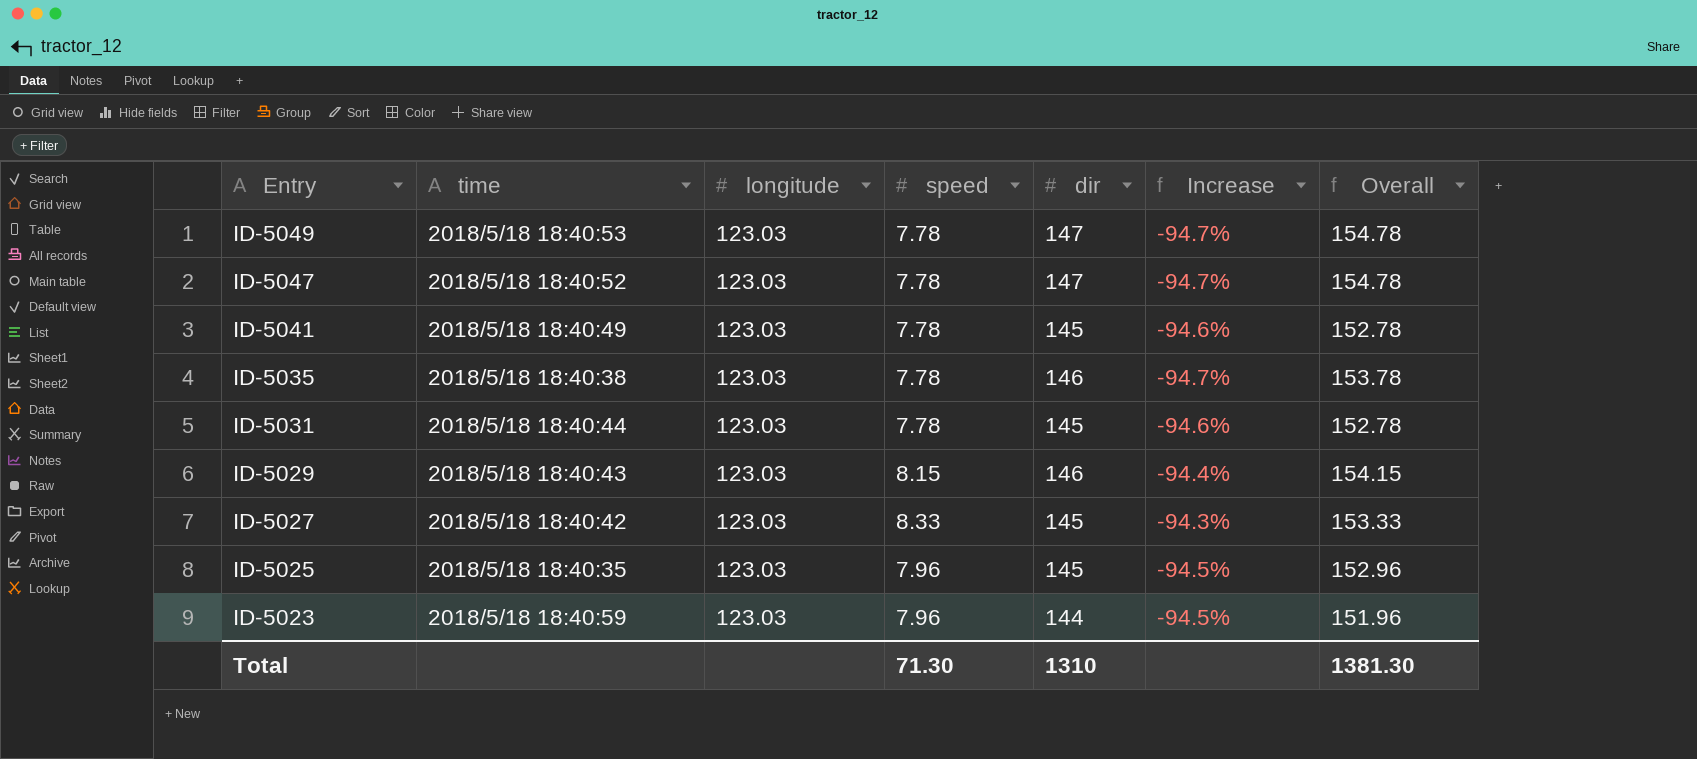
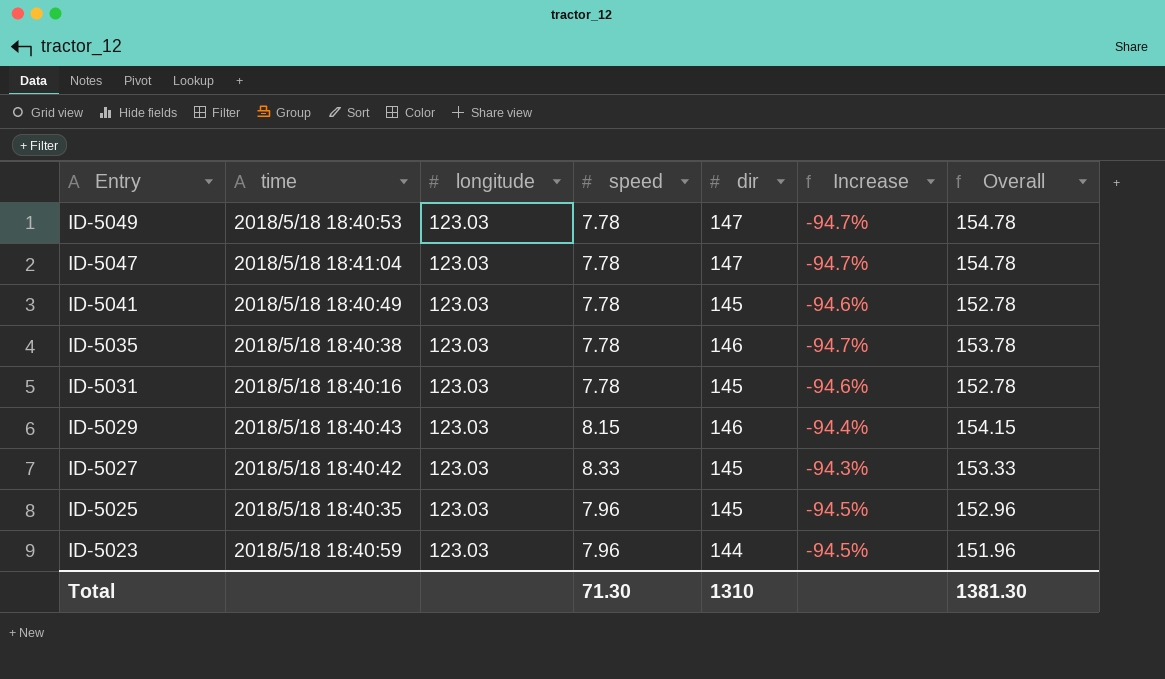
ID-5047 | time: 2018/5/18 18:40:52 -> 2018/5/18 18:41:04
ID-5031 | time: 2018/5/18 18:40:44 -> 2018/5/18 18:40:16

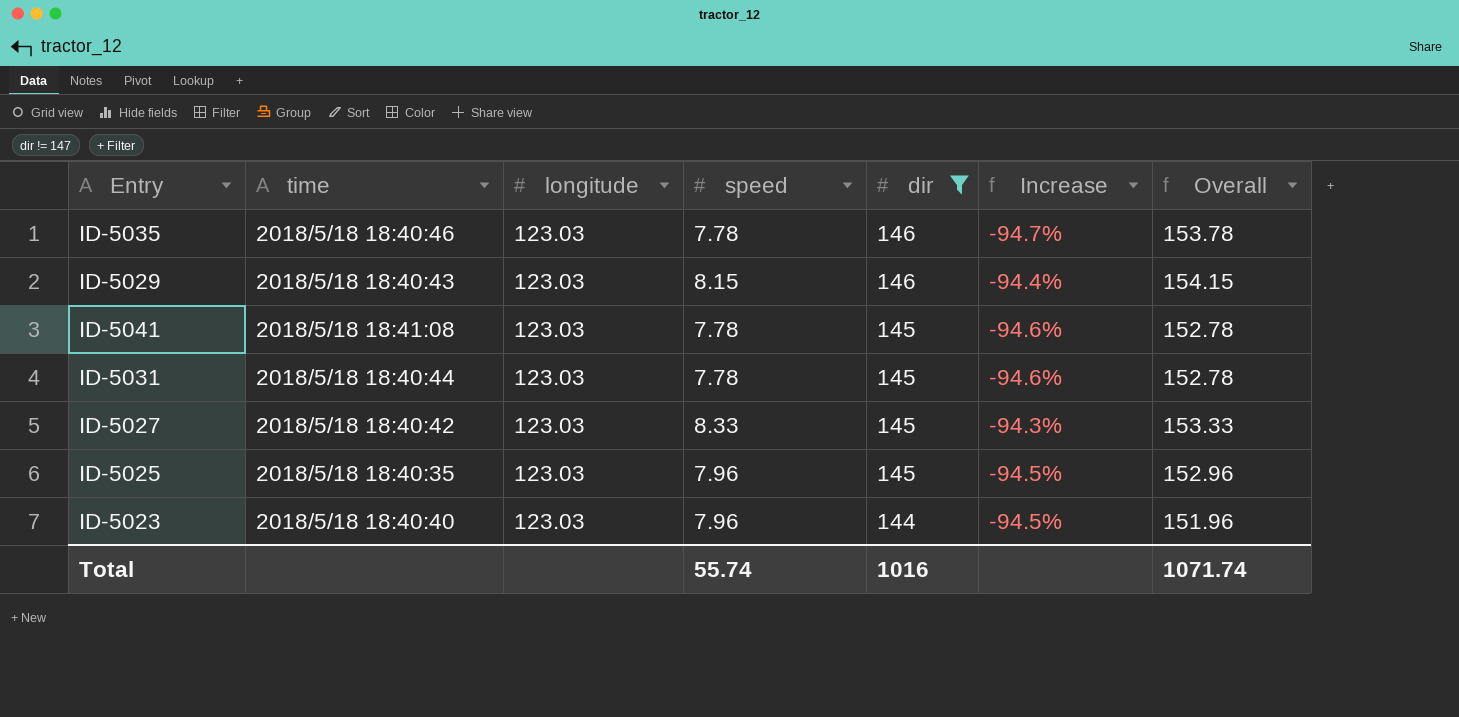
filter: none -> dir != 147
row order: Entry descending -> dir descending
ID-5035 | time: 2018/5/18 18:40:38 -> 2018/5/18 18:40:46
ID-5041 | time: 2018/5/18 18:40:49 -> 2018/5/18 18:41:08
ID-5031 | time: 2018/5/18 18:40:16 -> 2018/5/18 18:40:44
ID-5023 | time: 2018/5/18 18:40:59 -> 2018/5/18 18:40:40
Total | speed: 71.30 -> 55.74
Total | dir: 1310 -> 1016
Total | Overall: 1381.30 -> 1071.74

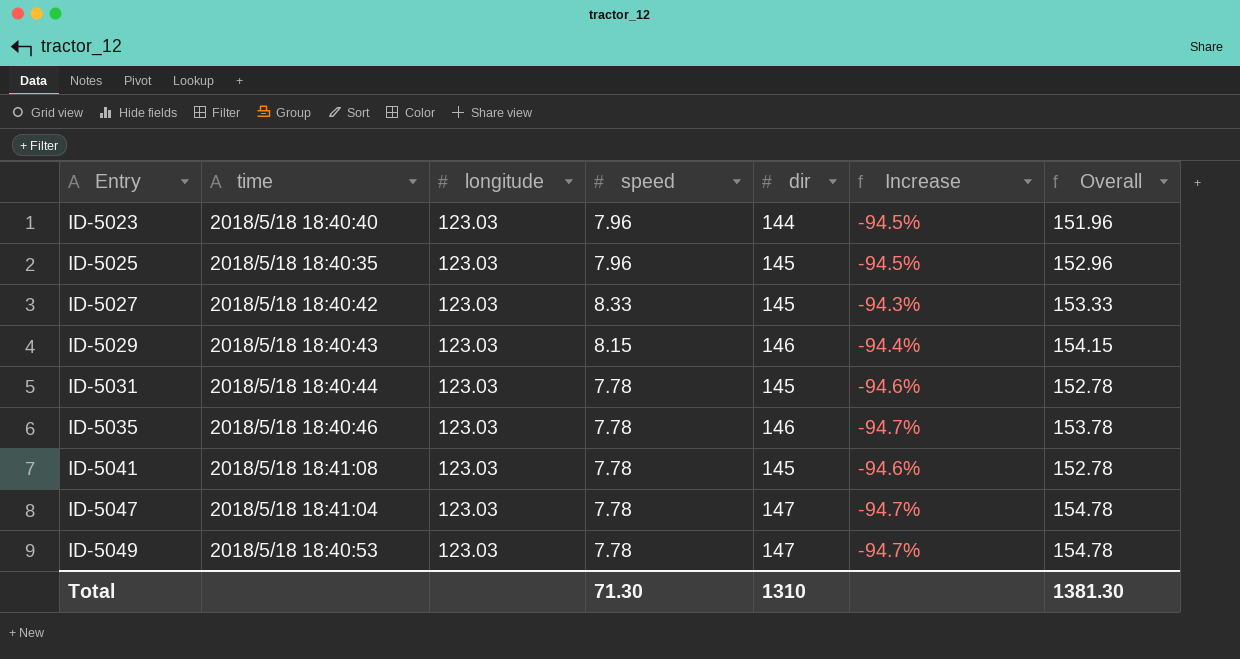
filter: dir != 147 -> none
row order: dir descending -> Entry ascending
Total | speed: 55.74 -> 71.30
Total | dir: 1016 -> 1310
Total | Overall: 1071.74 -> 1381.30

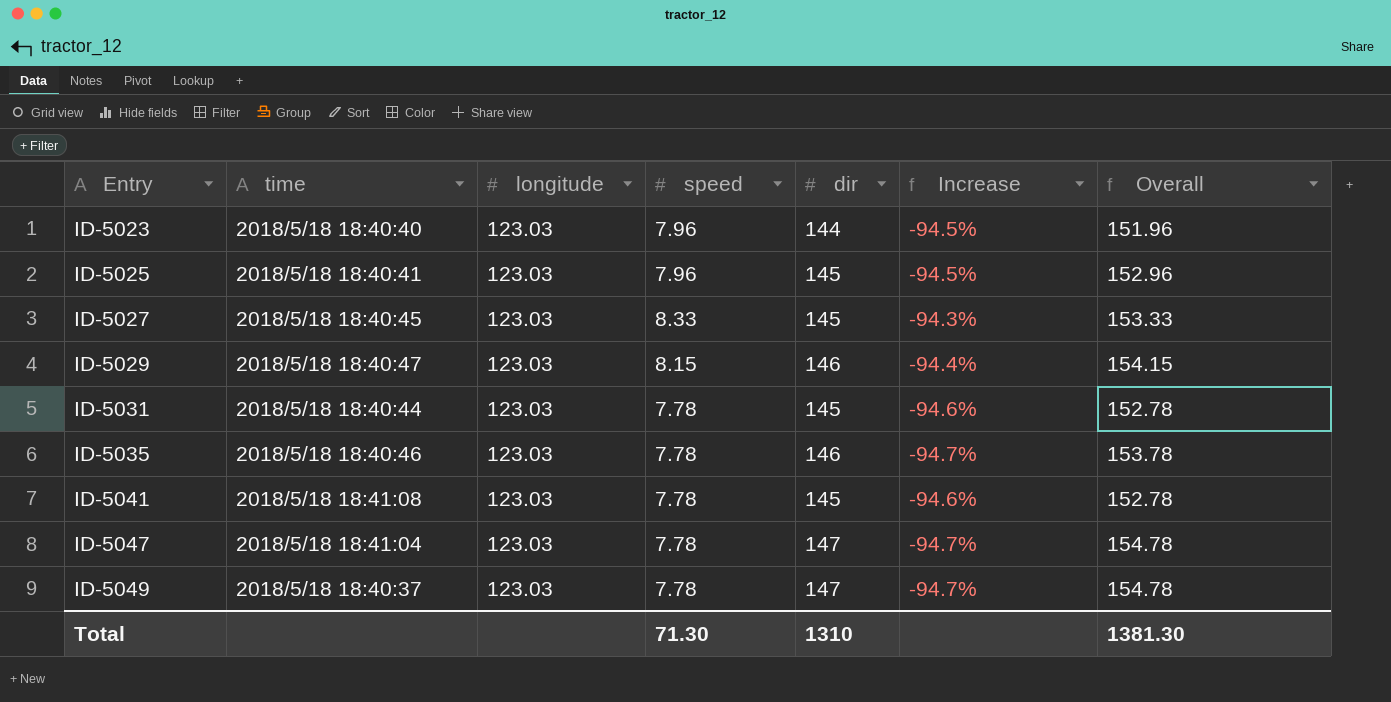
ID-5025 | time: 2018/5/18 18:40:35 -> 2018/5/18 18:40:41
ID-5027 | time: 2018/5/18 18:40:42 -> 2018/5/18 18:40:45
ID-5029 | time: 2018/5/18 18:40:43 -> 2018/5/18 18:40:47
ID-5049 | time: 2018/5/18 18:40:53 -> 2018/5/18 18:40:37

